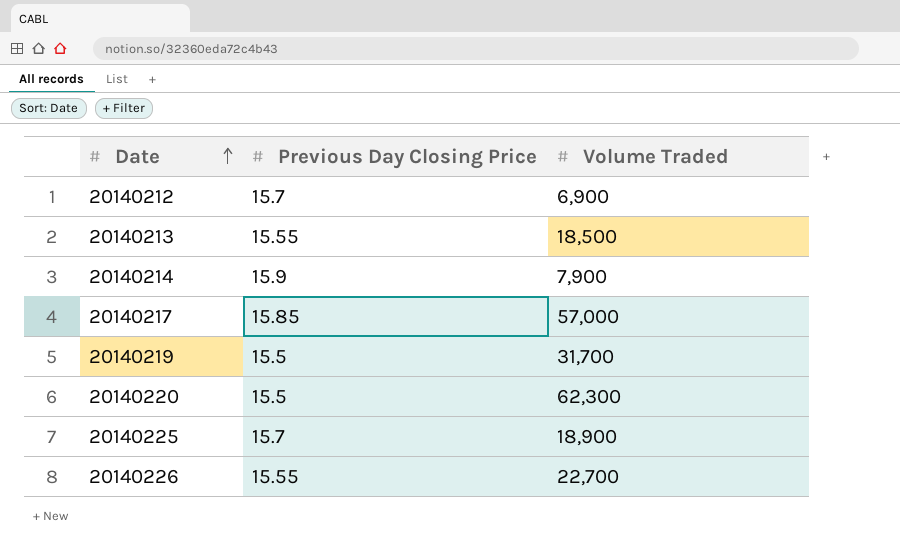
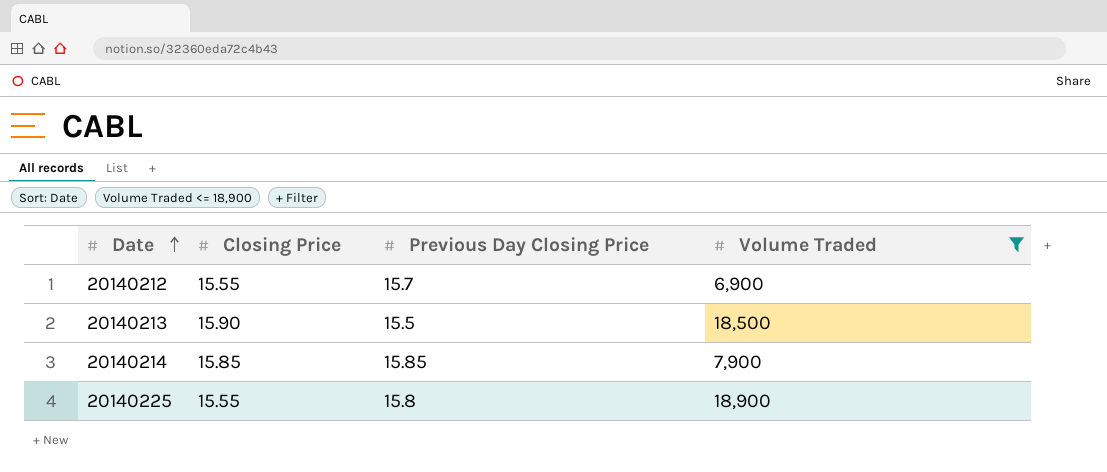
filter: none -> Volume Traded <= 18,900
column Closing Price | position: none -> 2
20140213 | Previous Day Closing Price: 15.55 -> 15.5
20140214 | Previous Day Closing Price: 15.9 -> 15.85
20140225 | Previous Day Closing Price: 15.7 -> 15.8

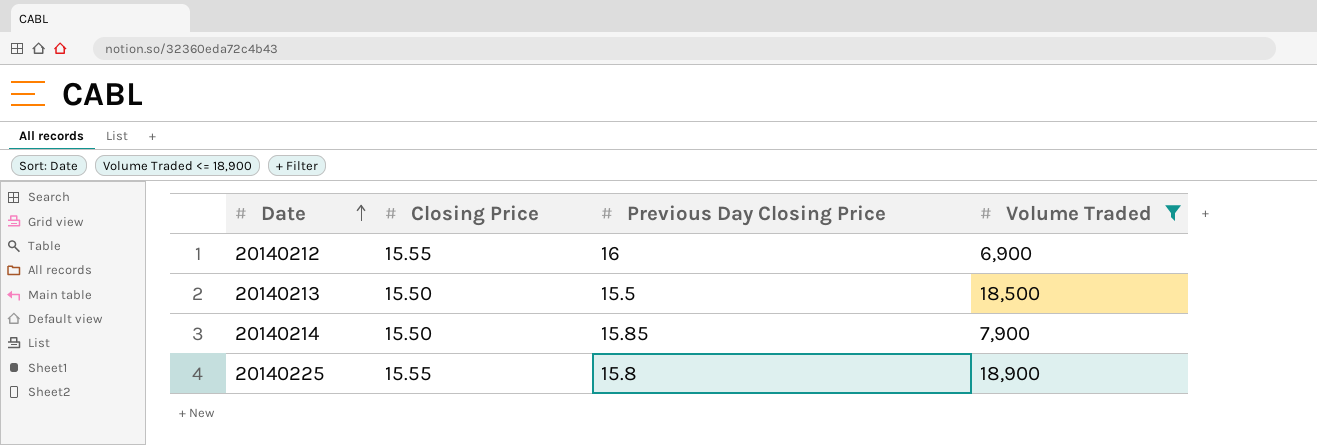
20140212 | Previous Day Closing Price: 15.7 -> 16
20140213 | Closing Price: 15.90 -> 15.50
20140214 | Closing Price: 15.85 -> 15.50

